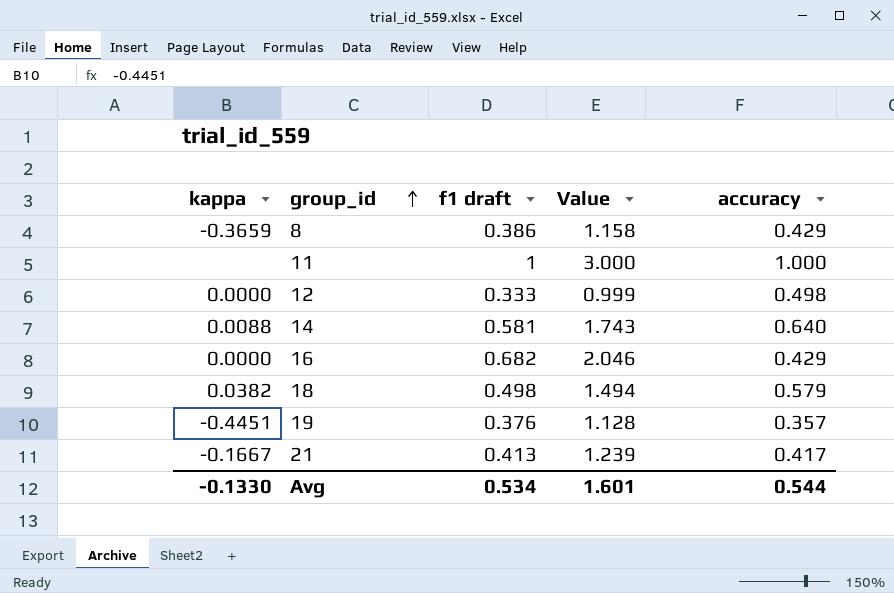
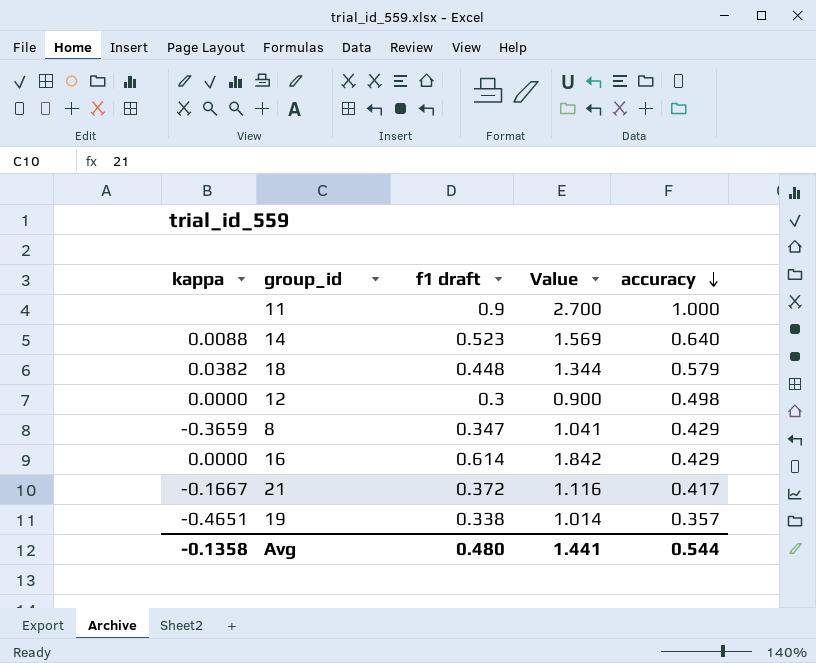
row order: group_id ascending -> accuracy descending
11 | f1 draft: 1 -> 0.9
11 | Value: 3.000 -> 2.700
14 | f1 draft: 0.581 -> 0.523
14 | Value: 1.743 -> 1.569
18 | f1 draft: 0.498 -> 0.448
18 | Value: 1.494 -> 1.344
12 | f1 draft: 0.333 -> 0.3
12 | Value: 0.999 -> 0.900
8 | f1 draft: 0.386 -> 0.347
8 | Value: 1.158 -> 1.041
16 | f1 draft: 0.682 -> 0.614
16 | Value: 2.046 -> 1.842
21 | f1 draft: 0.413 -> 0.372
21 | Value: 1.239 -> 1.116
19 | kappa: -0.4451 -> -0.4651
19 | f1 draft: 0.376 -> 0.338
19 | Value: 1.128 -> 1.014
Avg | kappa: -0.1330 -> -0.1358
Avg | f1 draft: 0.534 -> 0.480
Avg | Value: 1.601 -> 1.441

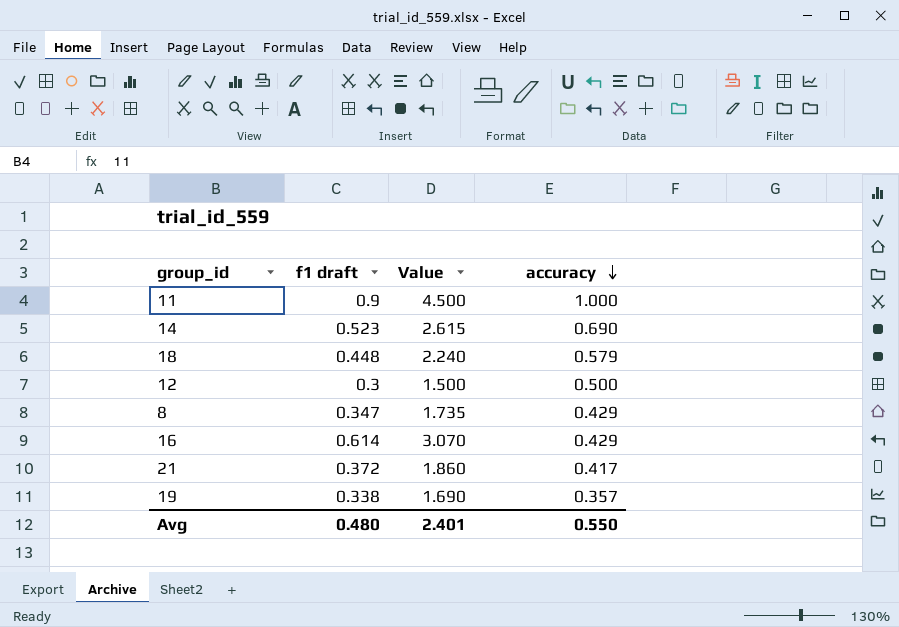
column kappa | position: 1 -> none
column Value | formula: [f1 draft] * 3 -> [f1 draft] * 5
14 | accuracy: 0.640 -> 0.690
12 | accuracy: 0.498 -> 0.500
Avg | Value: 1.441 -> 2.401
Avg | accuracy: 0.544 -> 0.550

